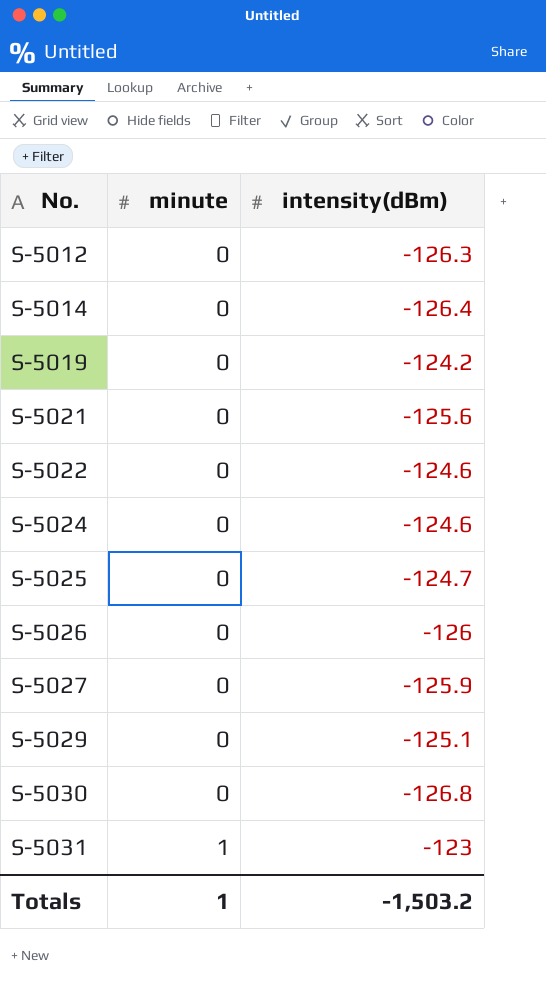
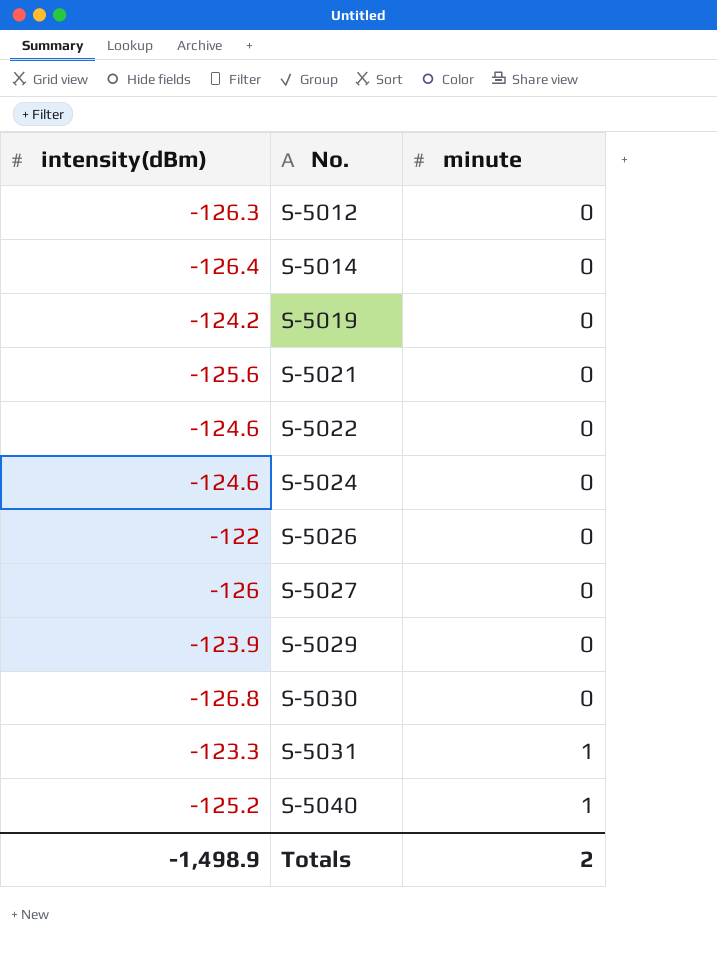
column intensity(dBm) | position: 3 -> 1
row S-5025: 0 | -124.7 -> none
S-5026 | intensity(dBm): -126 -> -122
S-5027 | intensity(dBm): -125.9 -> -126
S-5029 | intensity(dBm): -125.1 -> -123.9
S-5031 | intensity(dBm): -123 -> -123.3
row S-5040: none -> -125.2 | 1
Totals | intensity(dBm): -1,503.2 -> -1,498.9
Totals | minute: 1 -> 2

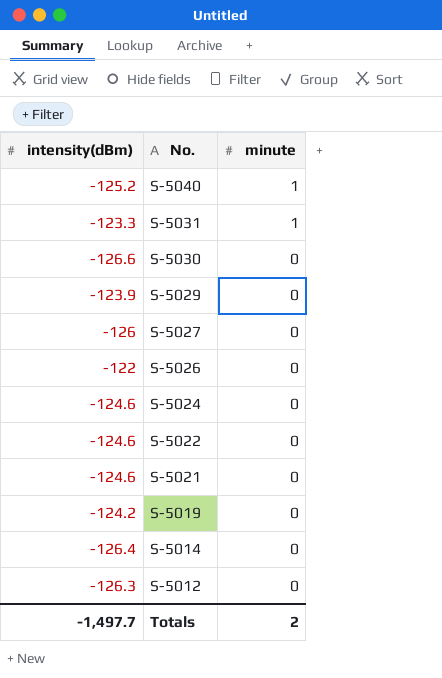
row order: No. ascending -> No. descending
S-5030 | intensity(dBm): -126.8 -> -126.6
S-5021 | intensity(dBm): -125.6 -> -124.6
Totals | intensity(dBm): -1,498.9 -> -1,497.7

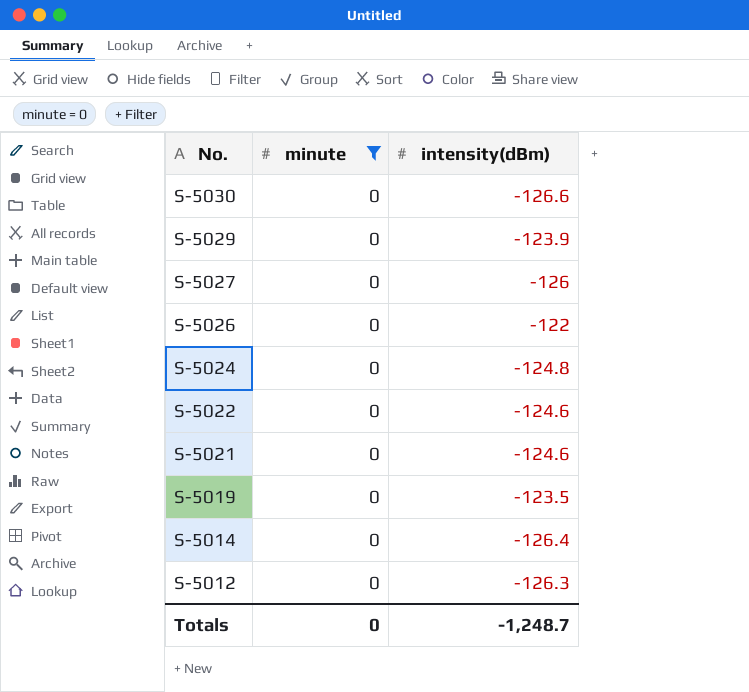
filter: none -> minute = 0
column intensity(dBm) | position: 1 -> 3
S-5024 | intensity(dBm): -124.6 -> -124.8
S-5019 | intensity(dBm): -124.2 -> -123.5
Totals | minute: 2 -> 0
Totals | intensity(dBm): -1,497.7 -> -1,248.7

